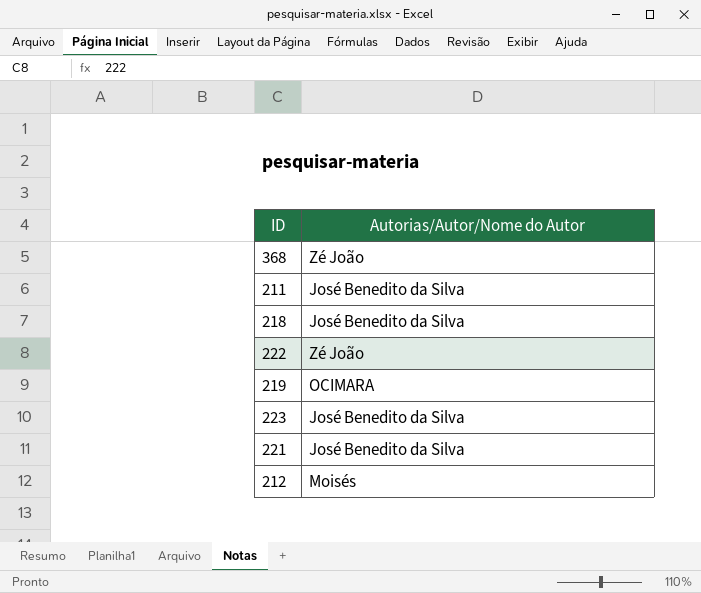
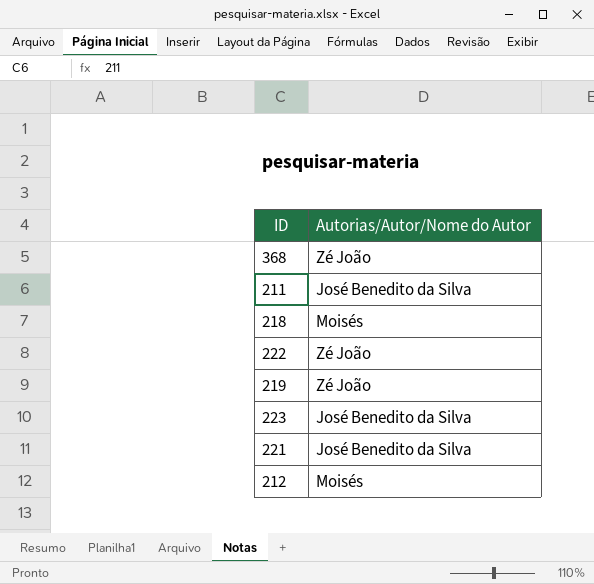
218 | Autorias/Autor/Nome do Autor: José Benedito da Silva -> Moisés
219 | Autorias/Autor/Nome do Autor: OCIMARA -> Zé João

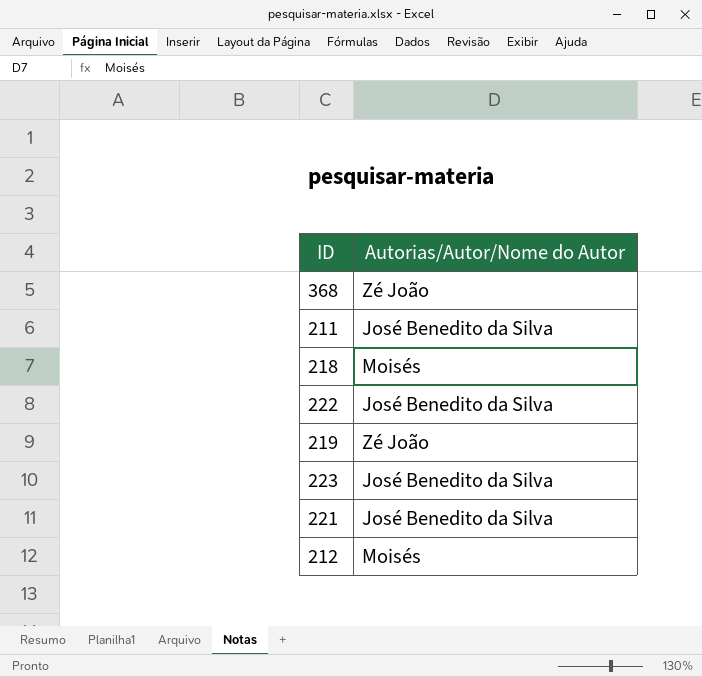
222 | Autorias/Autor/Nome do Autor: Zé João -> José Benedito da Silva

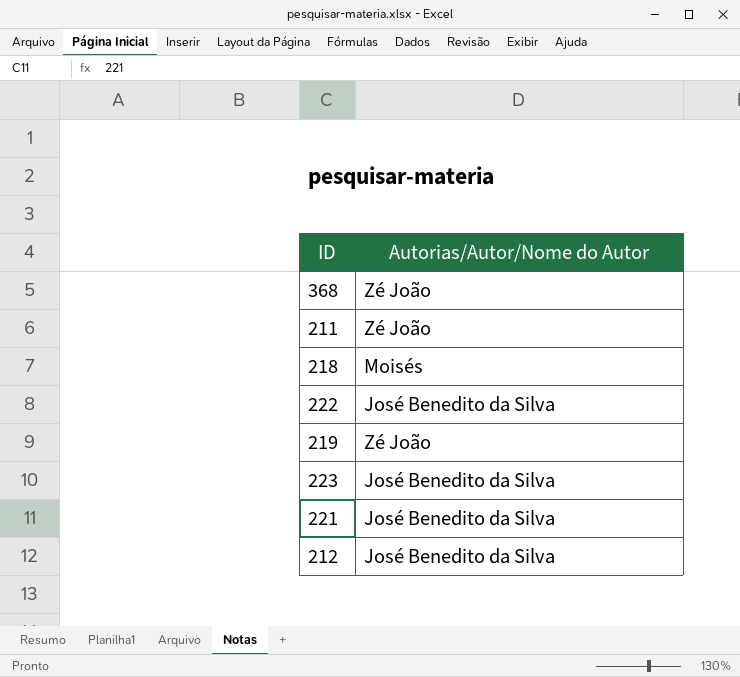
211 | Autorias/Autor/Nome do Autor: José Benedito da Silva -> Zé João
212 | Autorias/Autor/Nome do Autor: Moisés -> José Benedito da Silva

